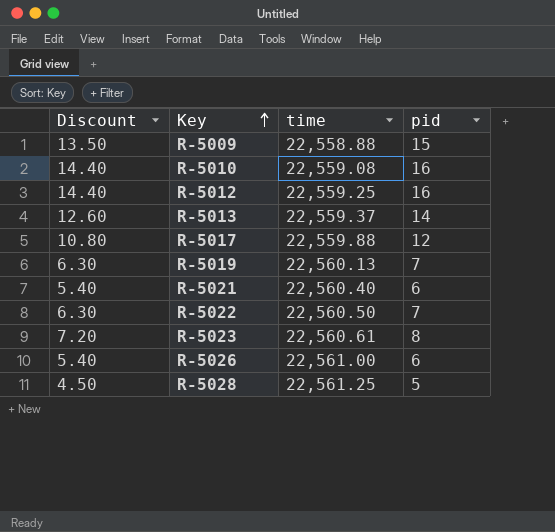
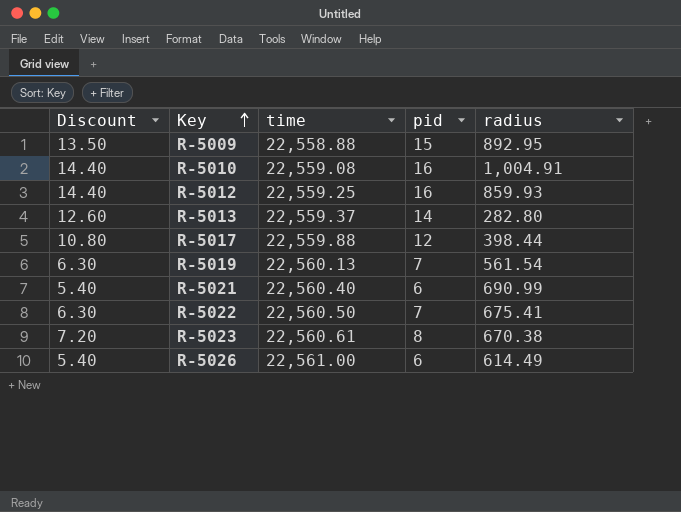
column radius | position: none -> 5
row R-5028: 4.50 | 22,561.25 | 5 -> none

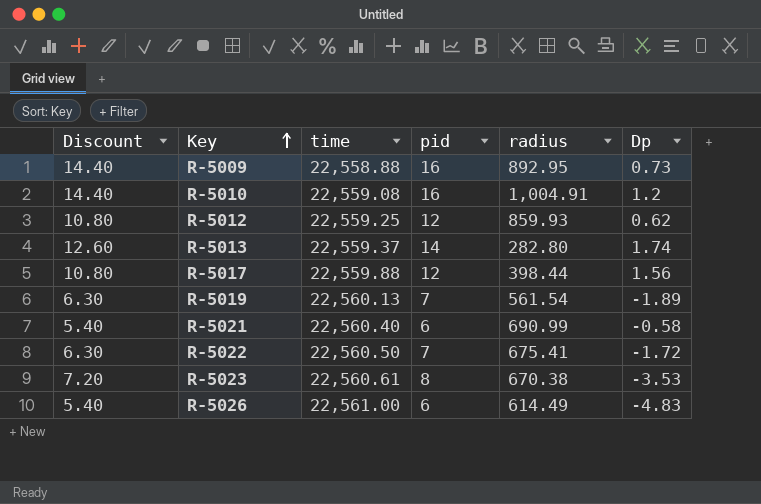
column Dp | position: none -> 6
R-5009 | Discount: 13.50 -> 14.40
R-5009 | pid: 15 -> 16
R-5012 | Discount: 14.40 -> 10.80
R-5012 | pid: 16 -> 12

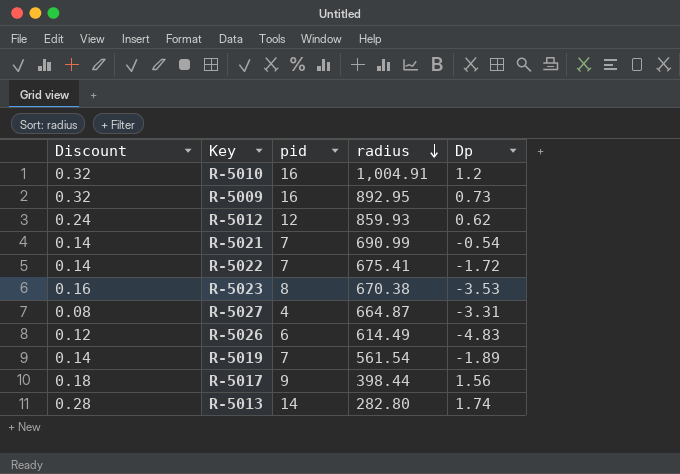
row order: Key ascending -> radius descending
column time | position: 3 -> none
column Discount | formula: [pid] * 0.9 -> [pid] * 0.02
R-5021 | pid: 6 -> 7
R-5021 | Dp: -0.58 -> -0.54
row R-5027: none -> 0.08 | 4 | 664.87 | -3.31
R-5017 | pid: 12 -> 9

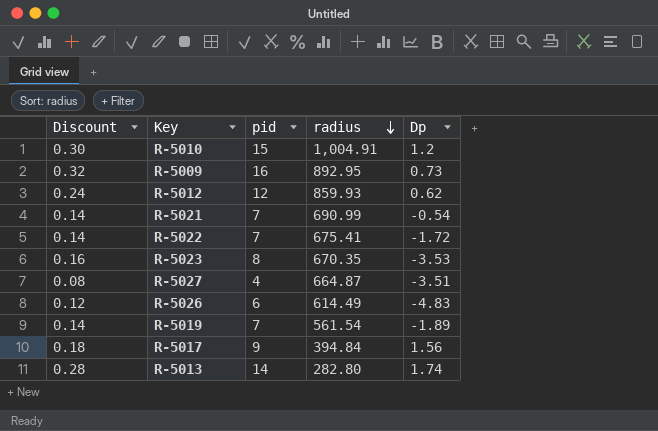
R-5010 | Discount: 0.32 -> 0.30
R-5010 | pid: 16 -> 15
R-5023 | radius: 670.38 -> 670.35
R-5027 | Dp: -3.31 -> -3.51
R-5017 | radius: 398.44 -> 394.84

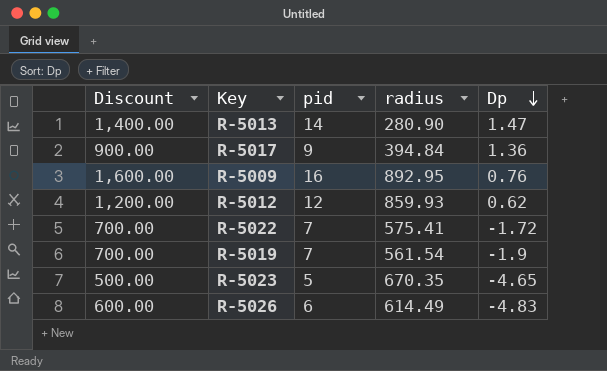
row order: radius descending -> Dp descending
column Discount | formula: [pid] * 0.02 -> [pid] * 100
row R-5010: 0.30 | 15 | 1,004.91 | 1.2 -> none
row R-5021: 0.14 | 7 | 690.99 | -0.54 -> none
row R-5027: 0.08 | 4 | 664.87 | -3.51 -> none
R-5013 | radius: 282.80 -> 280.90
R-5013 | Dp: 1.74 -> 1.47
R-5017 | Dp: 1.56 -> 1.36
R-5009 | Dp: 0.73 -> 0.76
R-5022 | radius: 675.41 -> 575.41
R-5019 | Dp: -1.89 -> -1.9
R-5023 | pid: 8 -> 5
R-5023 | Dp: -3.53 -> -4.65

